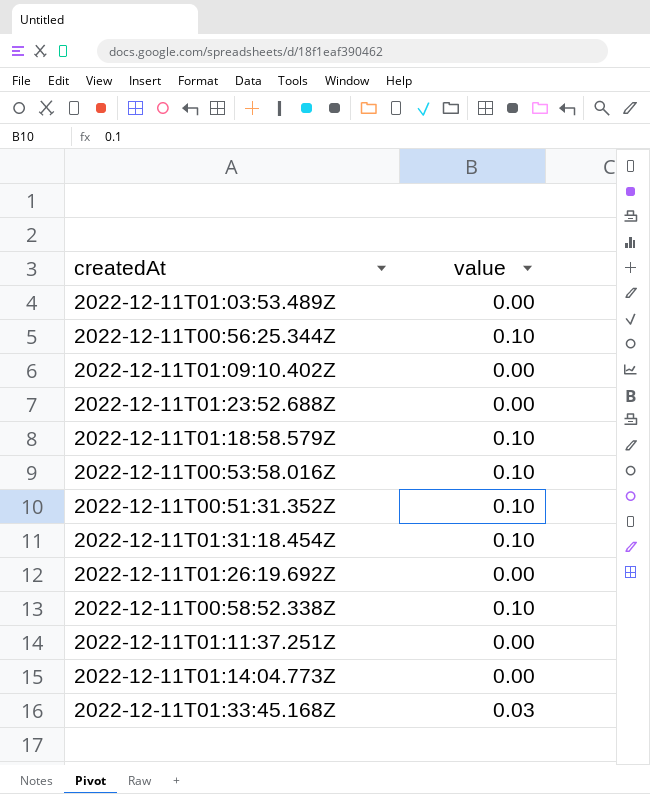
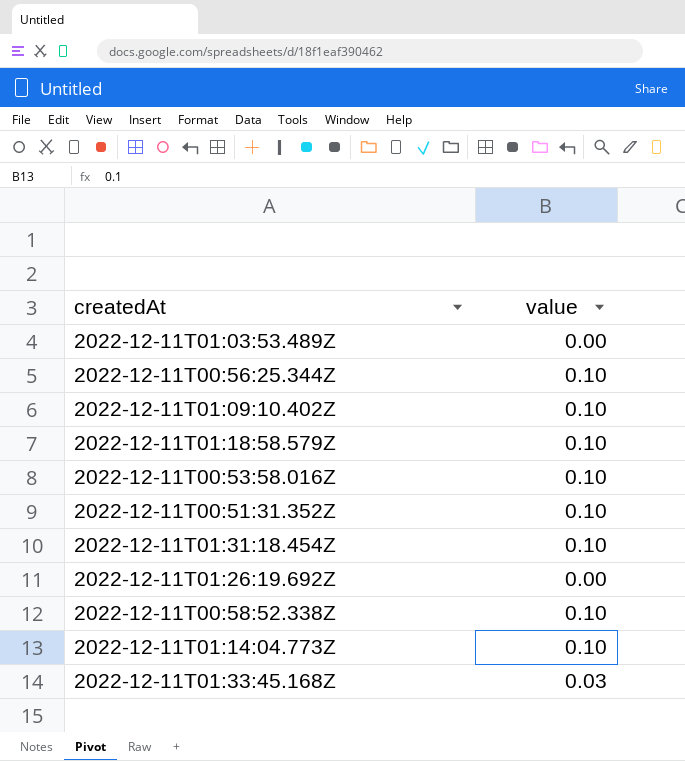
row 2022-12-11T01:23:52.688Z: 0.00 -> none
row 2022-12-11T01:11:37.251Z: 0.00 -> none
2022-12-11T01:09:10.402Z | value: 0.00 -> 0.10
2022-12-11T01:14:04.773Z | value: 0.00 -> 0.10

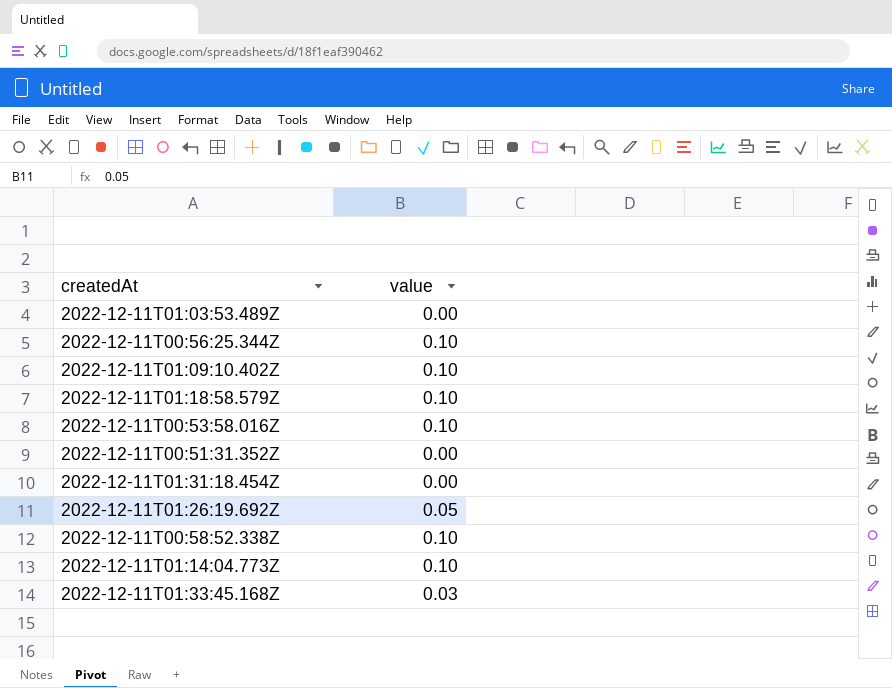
2022-12-11T00:51:31.352Z | value: 0.10 -> 0.00
2022-12-11T01:31:18.454Z | value: 0.10 -> 0.00
2022-12-11T01:26:19.692Z | value: 0.00 -> 0.05

